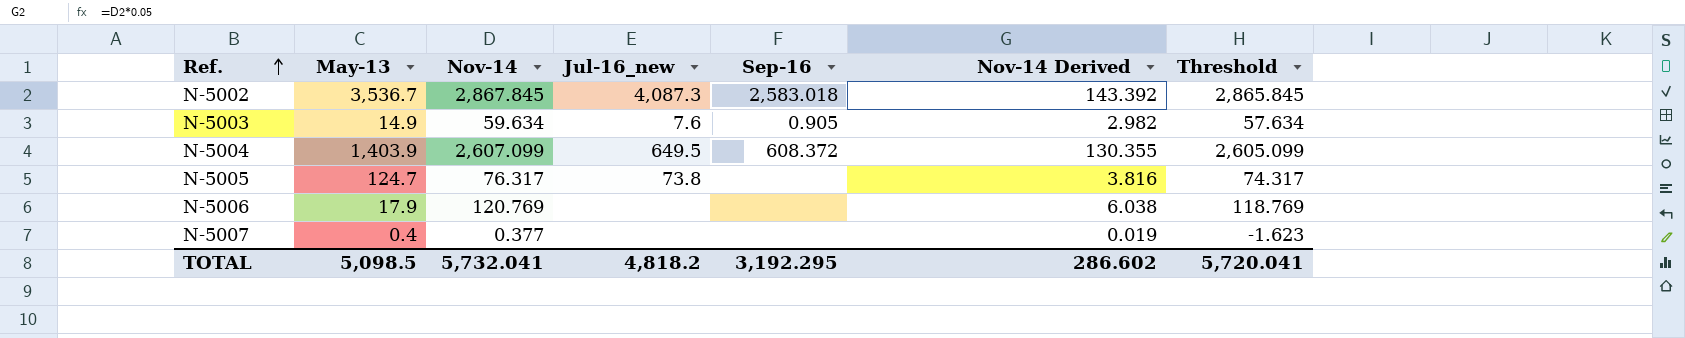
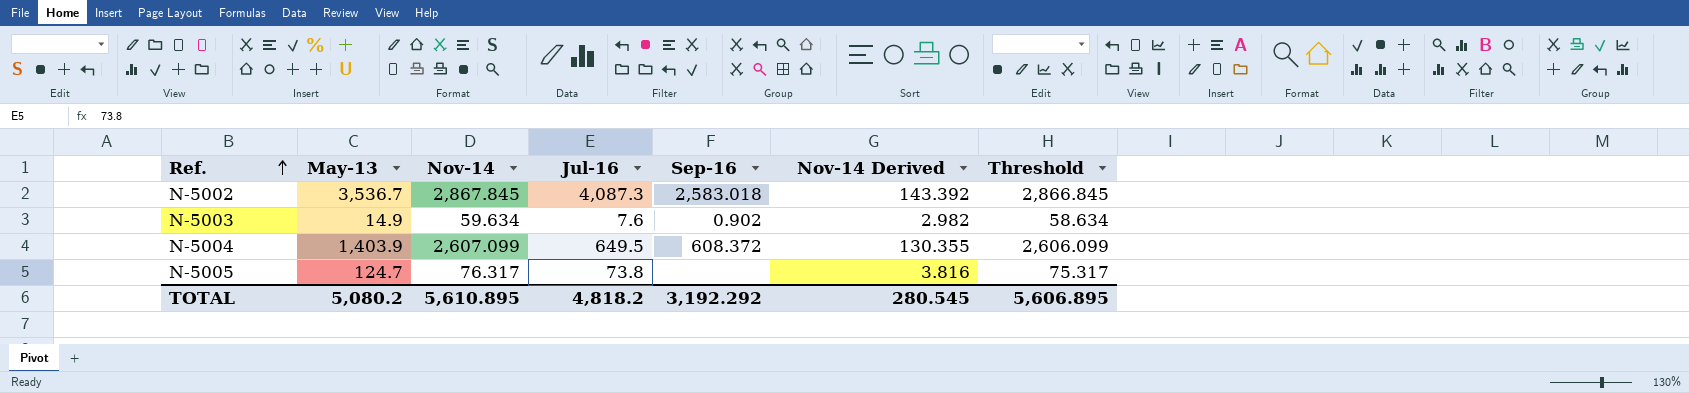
column name: Jul-16_new -> Jul-16
column Threshold | formula: [Nov-14] - 2 -> [Nov-14] - 1
row N-5006: 17.9 | 120.769 | none | none | 6.038 | 118.769 -> none
row N-5007: 0.4 | 0.377 | none | none | 0.019 | -1.623 -> none
N-5003 | Sep-16: 0.905 -> 0.902
TOTAL | May-13: 5,098.5 -> 5,080.2
TOTAL | Nov-14: 5,732.041 -> 5,610.895
TOTAL | Sep-16: 3,192.295 -> 3,192.292
TOTAL | Nov-14 Derived: 286.602 -> 280.545
TOTAL | Threshold: 5,720.041 -> 5,606.895

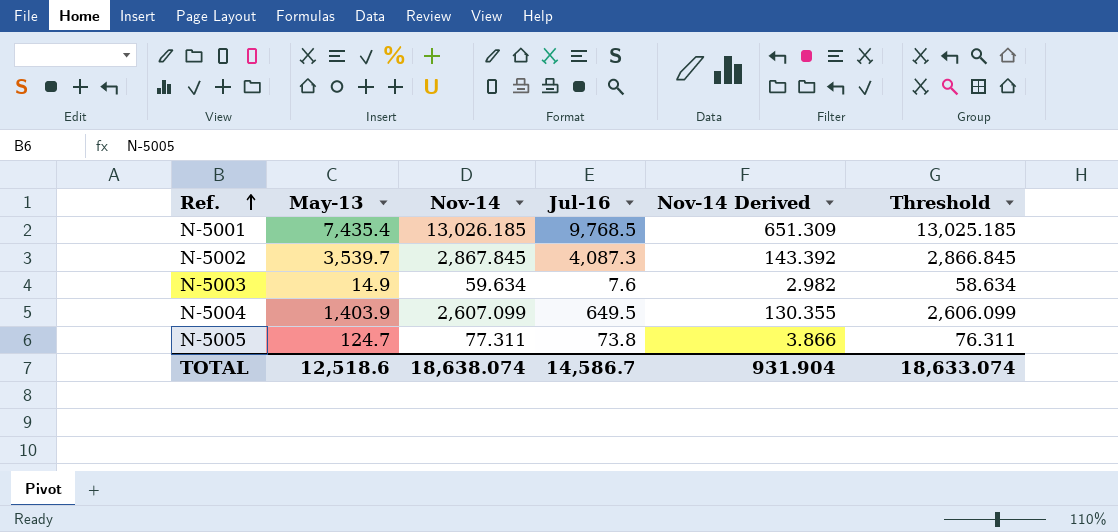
column Sep-16 | position: 5 -> none
row N-5001: none -> 7,435.4 | 13,026.185 | 9,768.5 | 651.309 | 13,025.185
N-5002 | May-13: 3,536.7 -> 3,539.7
N-5005 | Nov-14: 76.317 -> 77.311
N-5005 | Nov-14 Derived: 3.816 -> 3.866
N-5005 | Threshold: 75.317 -> 76.311
TOTAL | May-13: 5,080.2 -> 12,518.6
TOTAL | Nov-14: 5,610.895 -> 18,638.074
TOTAL | Jul-16: 4,818.2 -> 14,586.7
TOTAL | Nov-14 Derived: 280.545 -> 931.904
TOTAL | Threshold: 5,606.895 -> 18,633.074

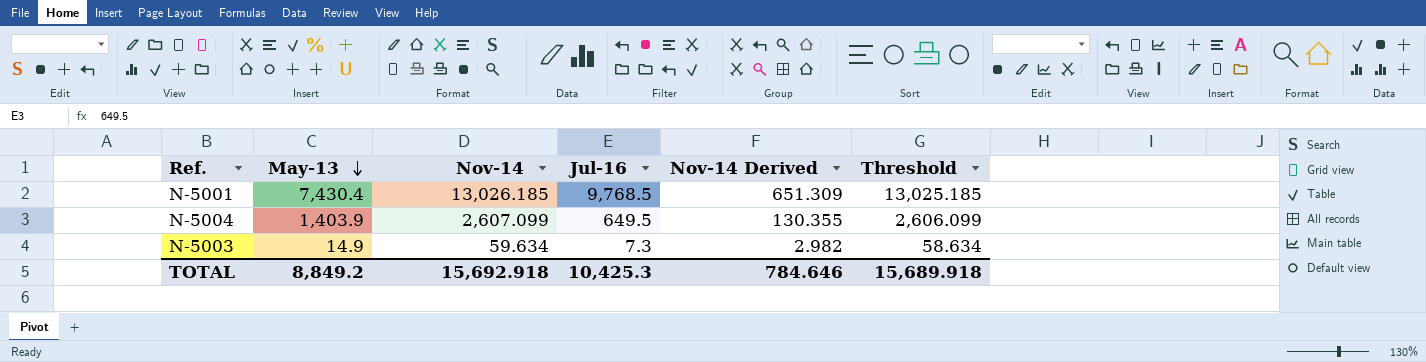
row order: Ref. ascending -> May-13 descending
row N-5002: 3,539.7 | 2,867.845 | 4,087.3 | 143.392 | 2,866.845 -> none
row N-5005: 124.7 | 77.311 | 73.8 | 3.866 | 76.311 -> none
N-5001 | May-13: 7,435.4 -> 7,430.4
N-5003 | Jul-16: 7.6 -> 7.3
TOTAL | May-13: 12,518.6 -> 8,849.2
TOTAL | Nov-14: 18,638.074 -> 15,692.918
TOTAL | Jul-16: 14,586.7 -> 10,425.3
TOTAL | Nov-14 Derived: 931.904 -> 784.646
TOTAL | Threshold: 18,633.074 -> 15,689.918

